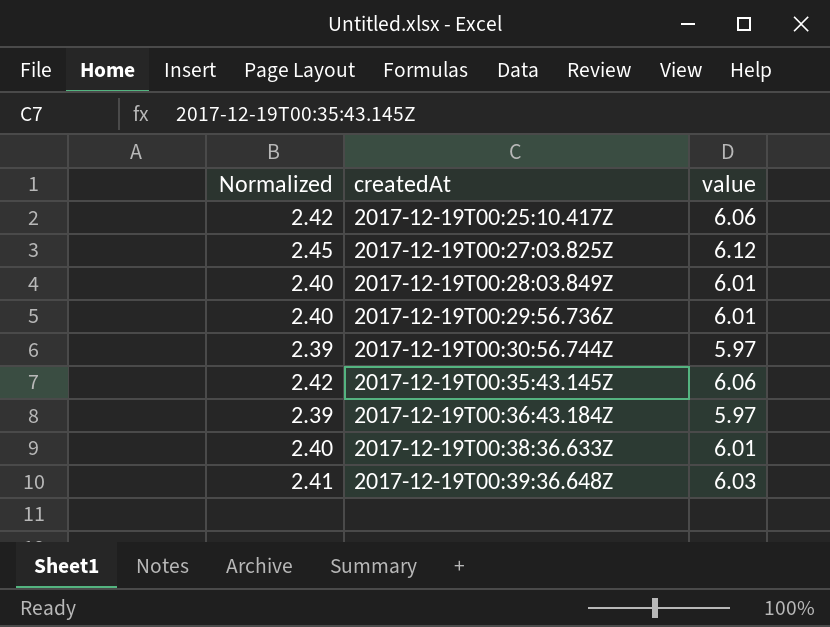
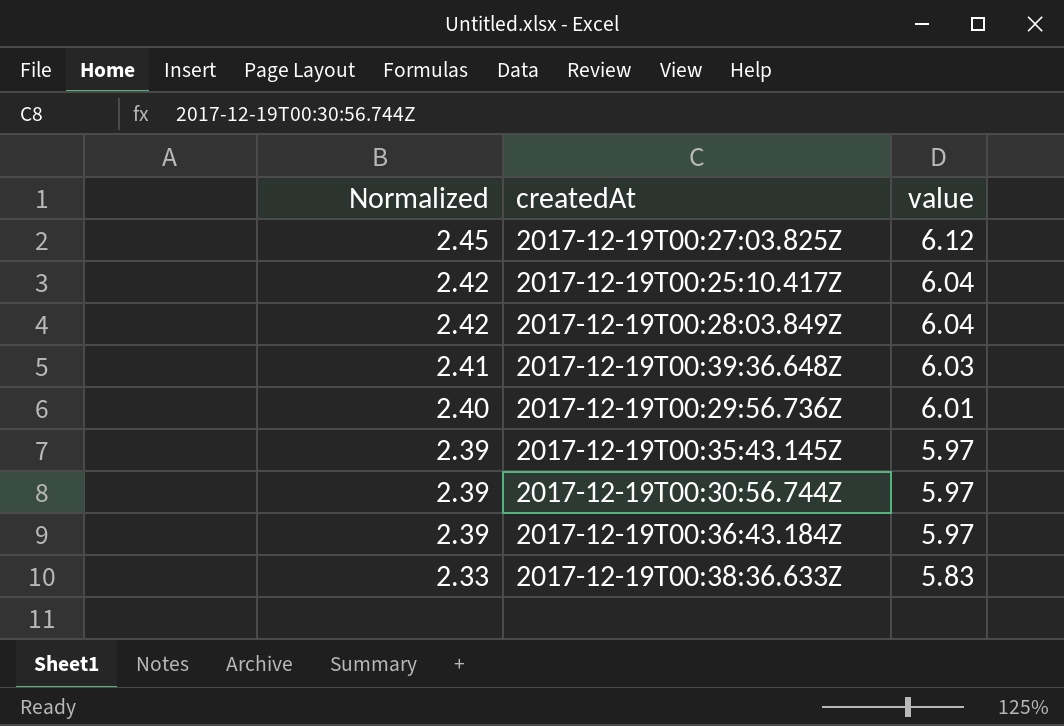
row order: createdAt ascending -> Normalized descending
2017-12-19T00:25:10.417Z | value: 6.06 -> 6.04
2017-12-19T00:28:03.849Z | Normalized: 2.40 -> 2.42
2017-12-19T00:28:03.849Z | value: 6.01 -> 6.04
2017-12-19T00:35:43.145Z | Normalized: 2.42 -> 2.39
2017-12-19T00:35:43.145Z | value: 6.06 -> 5.97
2017-12-19T00:38:36.633Z | Normalized: 2.40 -> 2.33
2017-12-19T00:38:36.633Z | value: 6.01 -> 5.83

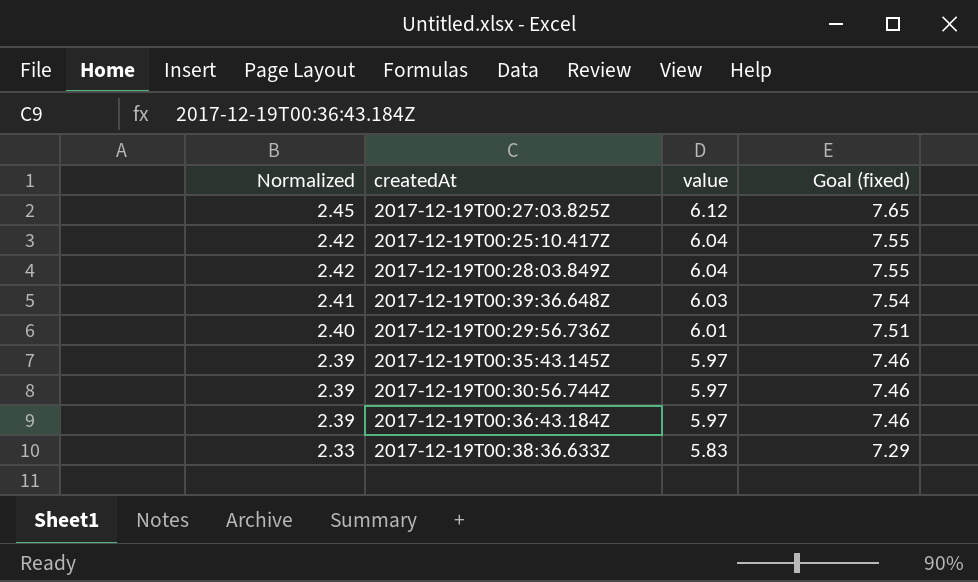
column Goal (fixed) | formula: none -> [value] * 1.25

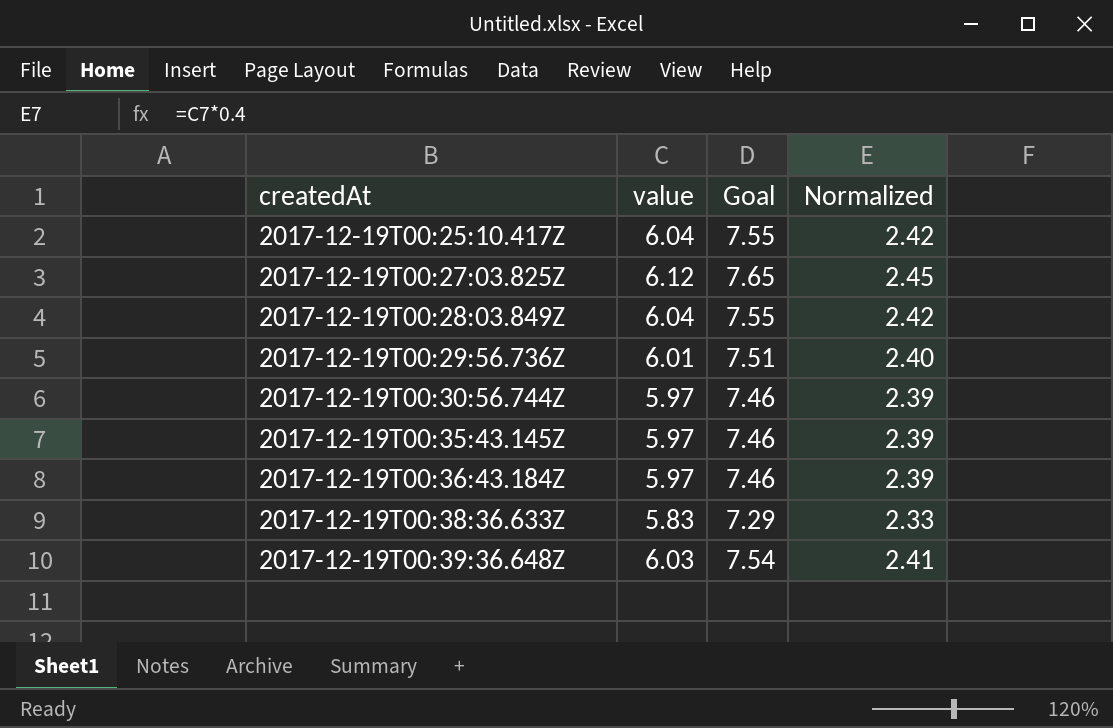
row order: Normalized descending -> createdAt ascending
column name: Goal (fixed) -> Goal
column Normalized | position: 1 -> 4

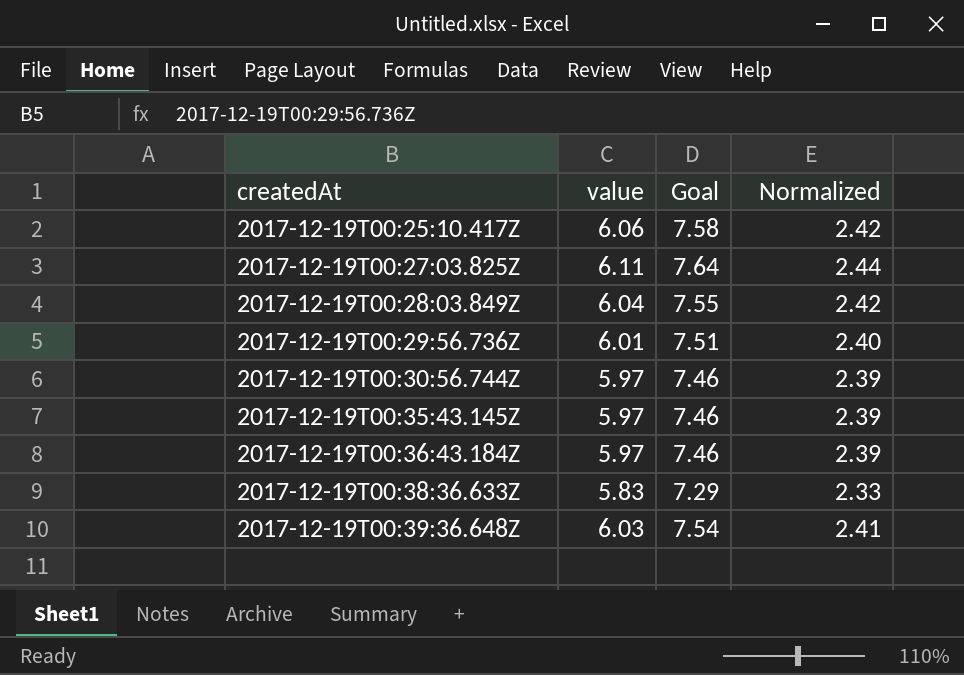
2017-12-19T00:25:10.417Z | value: 6.04 -> 6.06
2017-12-19T00:25:10.417Z | Goal: 7.55 -> 7.58
2017-12-19T00:27:03.825Z | value: 6.12 -> 6.11
2017-12-19T00:27:03.825Z | Goal: 7.65 -> 7.64
2017-12-19T00:27:03.825Z | Normalized: 2.45 -> 2.44

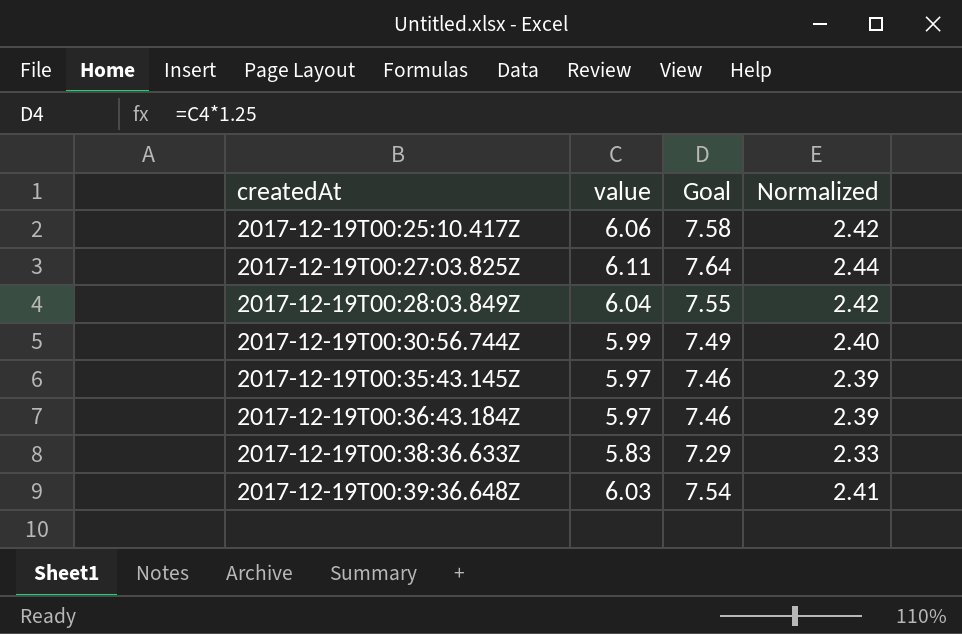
row 2017-12-19T00:29:56.736Z: 6.01 | 7.51 | 2.40 -> none
2017-12-19T00:30:56.744Z | value: 5.97 -> 5.99
2017-12-19T00:30:56.744Z | Goal: 7.46 -> 7.49
2017-12-19T00:30:56.744Z | Normalized: 2.39 -> 2.40

